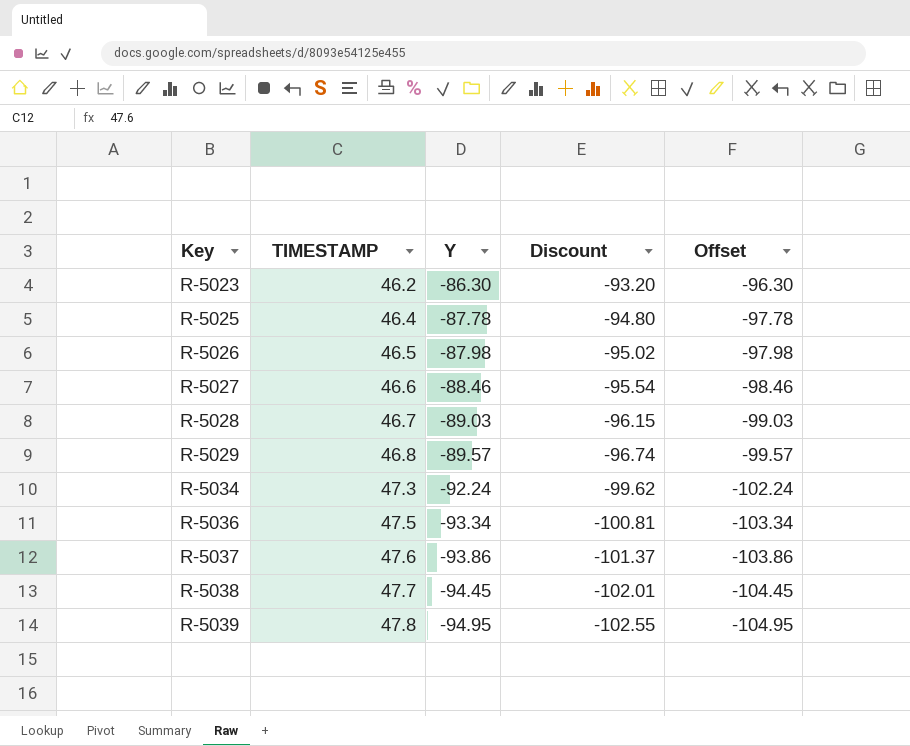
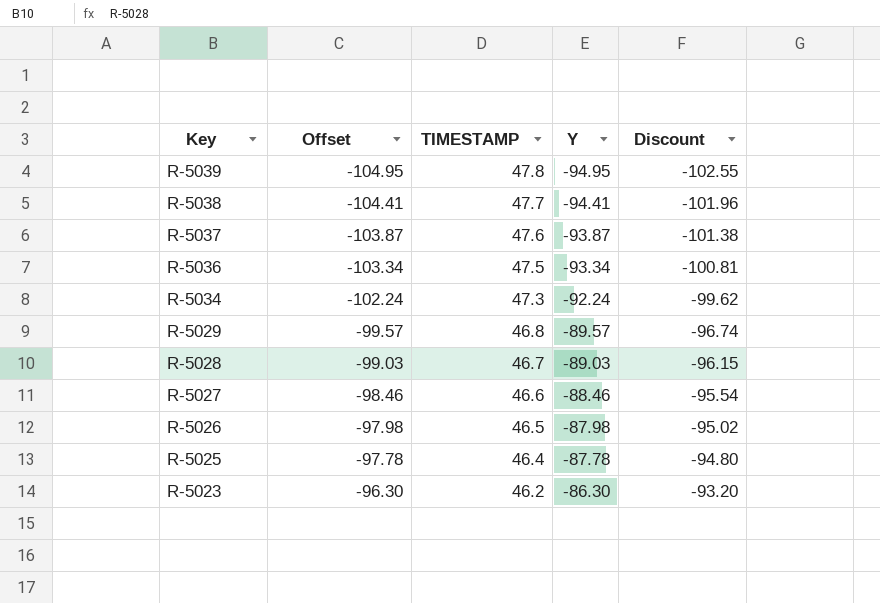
row order: Key ascending -> Key descending
column Offset | position: 5 -> 2
R-5038 | Offset: -104.45 -> -104.41
R-5038 | Y: -94.45 -> -94.41
R-5038 | Discount: -102.01 -> -101.96
R-5037 | Offset: -103.86 -> -103.87
R-5037 | Y: -93.86 -> -93.87
R-5037 | Discount: -101.37 -> -101.38

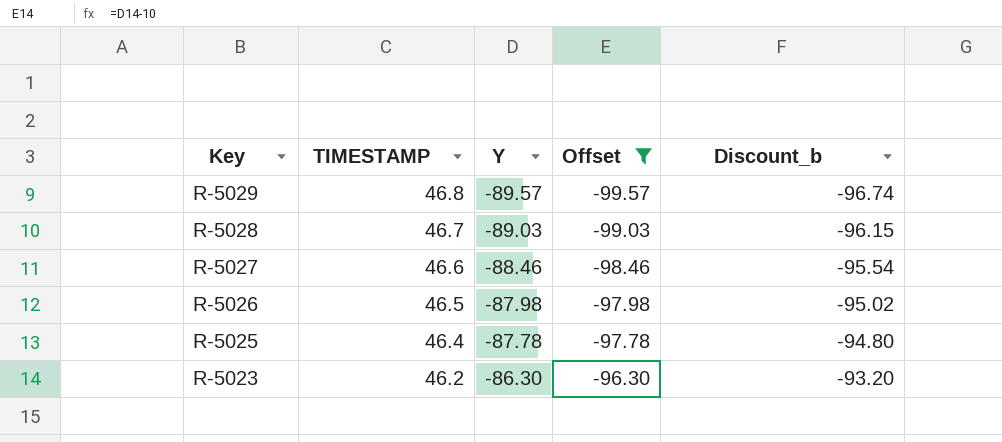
filter: none -> Offset >= -99.57
column Offset | position: 2 -> 4
column name: Discount -> Discount_b

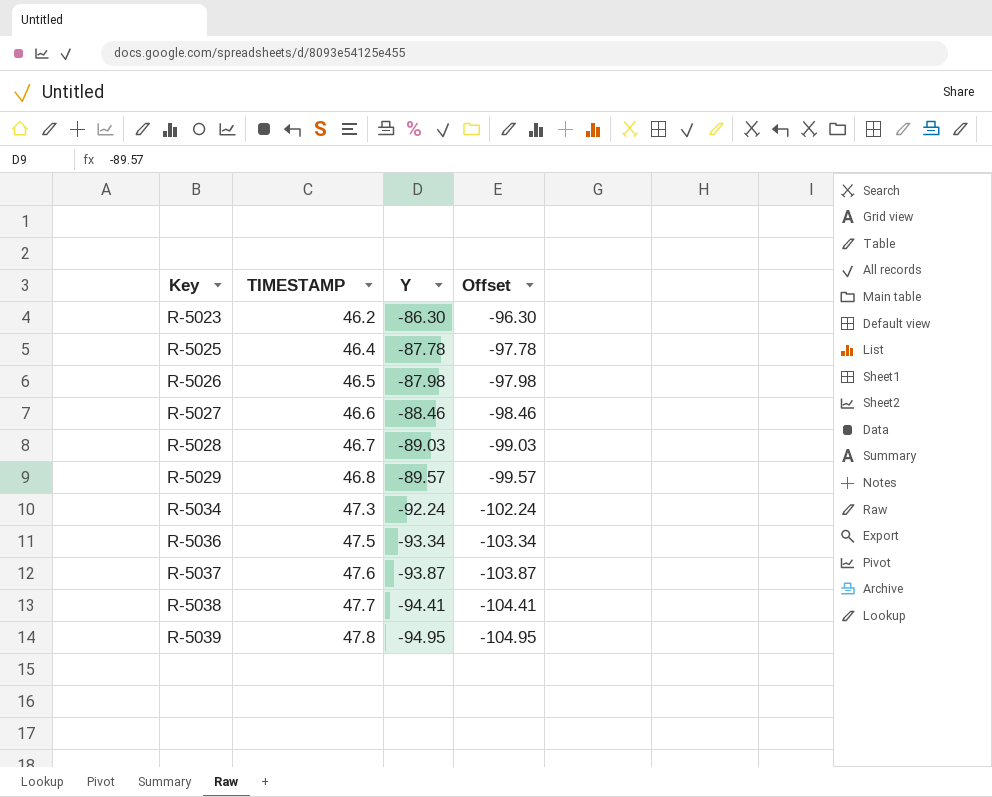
filter: Offset >= -99.57 -> none
row order: Key descending -> Key ascending
column Discount_b | formula: [Y] * 1.08 -> none

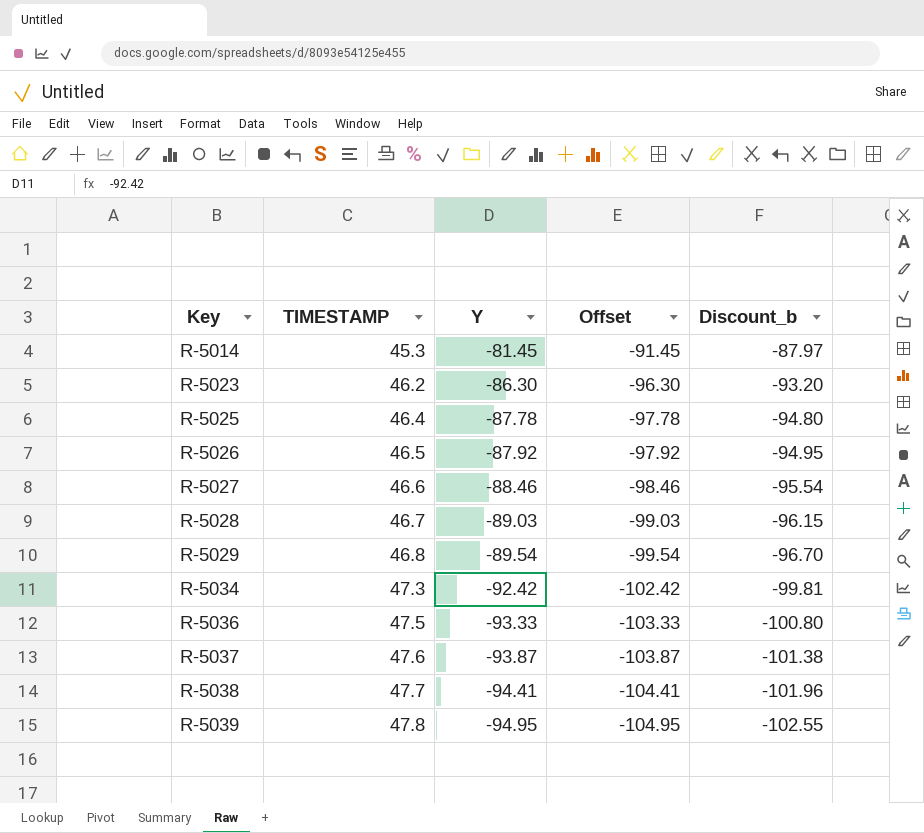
column Discount_b | formula: none -> [Y] * 1.08
row R-5014: none -> 45.3 | -81.45 | -91.45 | -87.97
R-5026 | Y: -87.98 -> -87.92
R-5026 | Offset: -97.98 -> -97.92
R-5029 | Y: -89.57 -> -89.54
R-5029 | Offset: -99.57 -> -99.54
R-5034 | Y: -92.24 -> -92.42
R-5034 | Offset: -102.24 -> -102.42
R-5036 | Y: -93.34 -> -93.33
R-5036 | Offset: -103.34 -> -103.33

